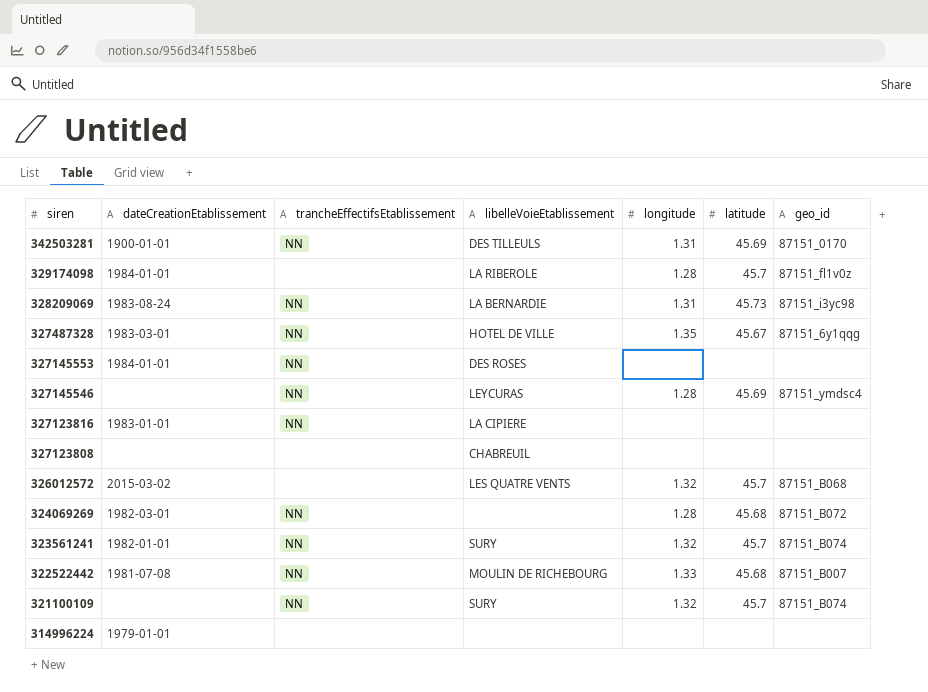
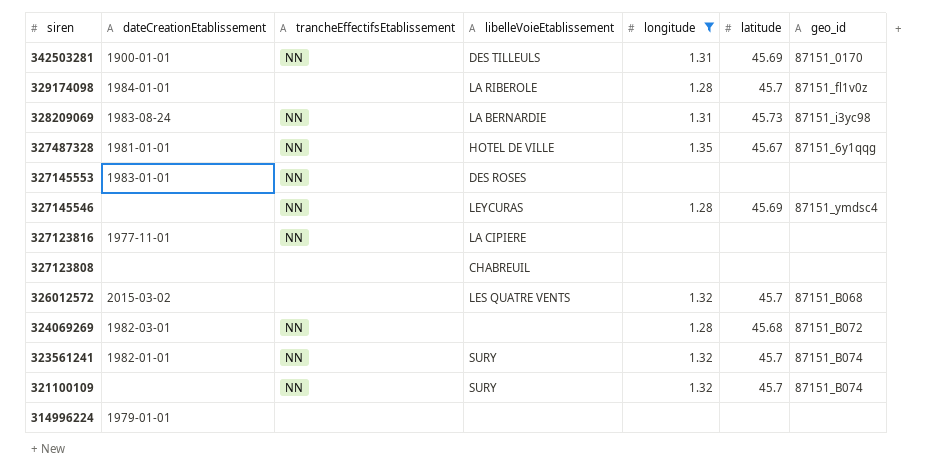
filter: none -> longitude != 1.33
327487328 | dateCreationEtablissement: 1983-03-01 -> 1981-01-01
327145553 | dateCreationEtablissement: 1984-01-01 -> 1983-01-01
327123816 | dateCreationEtablissement: 1983-01-01 -> 1977-11-01

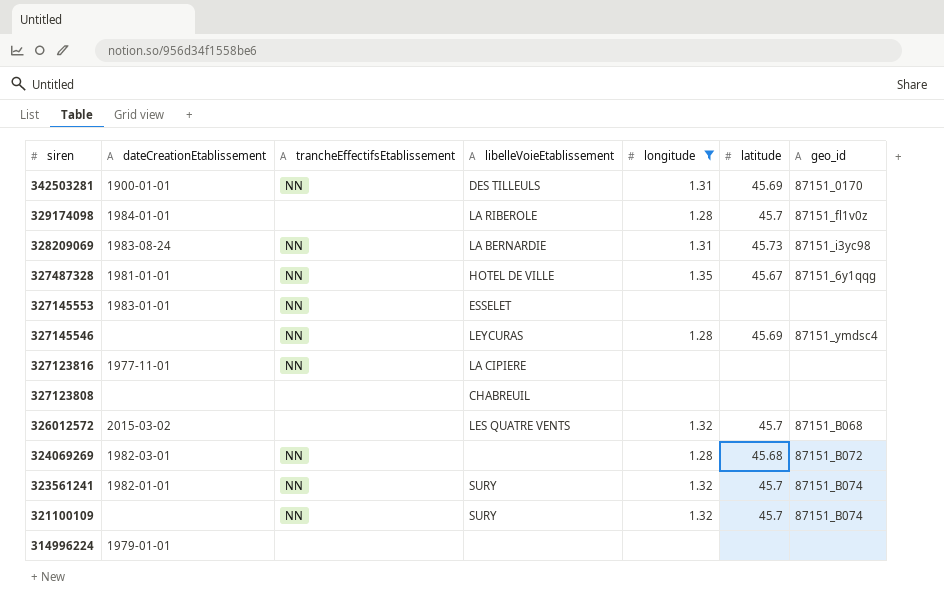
327145553 | libelleVoieEtablissement: DES ROSES -> ESSELET

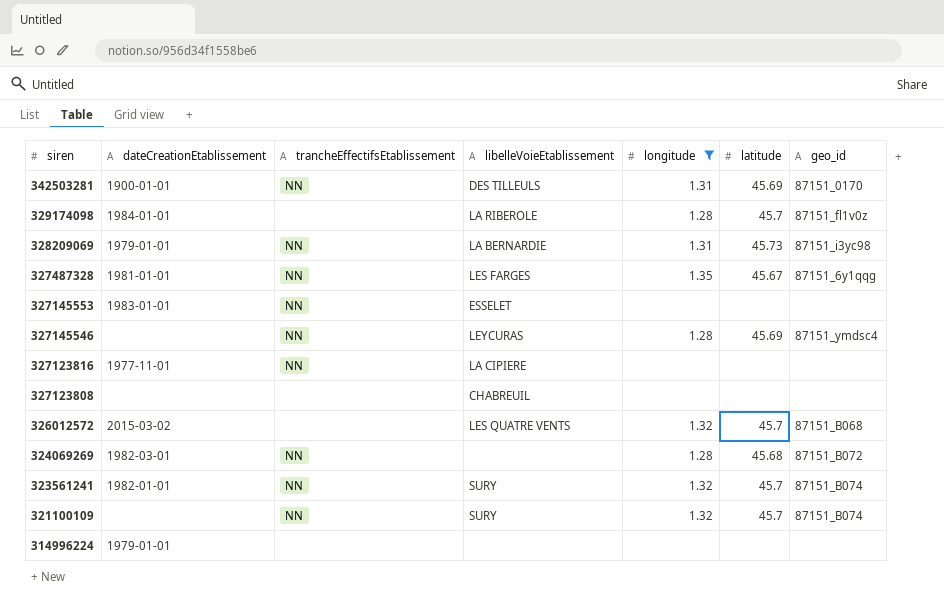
328209069 | dateCreationEtablissement: 1983-08-24 -> 1979-01-01
327487328 | libelleVoieEtablissement: HOTEL DE VILLE -> LES FARGES

